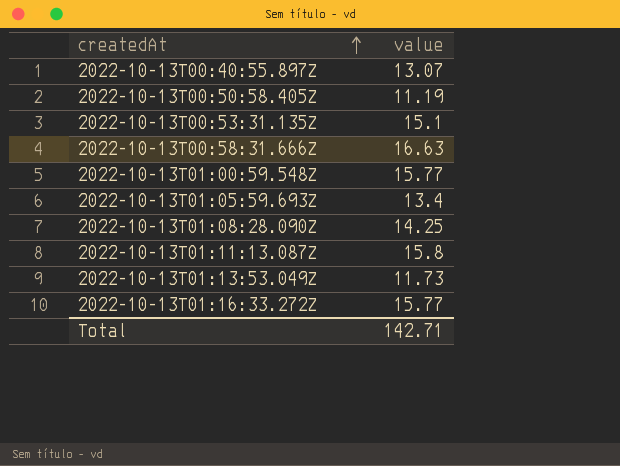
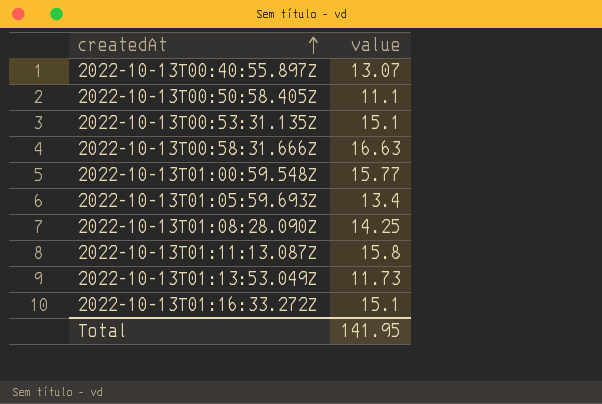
2022-10-13T00:50:58.405Z | value: 11.19 -> 11.1
2022-10-13T01:16:33.272Z | value: 15.77 -> 15.1
Total | value: 142.71 -> 141.95

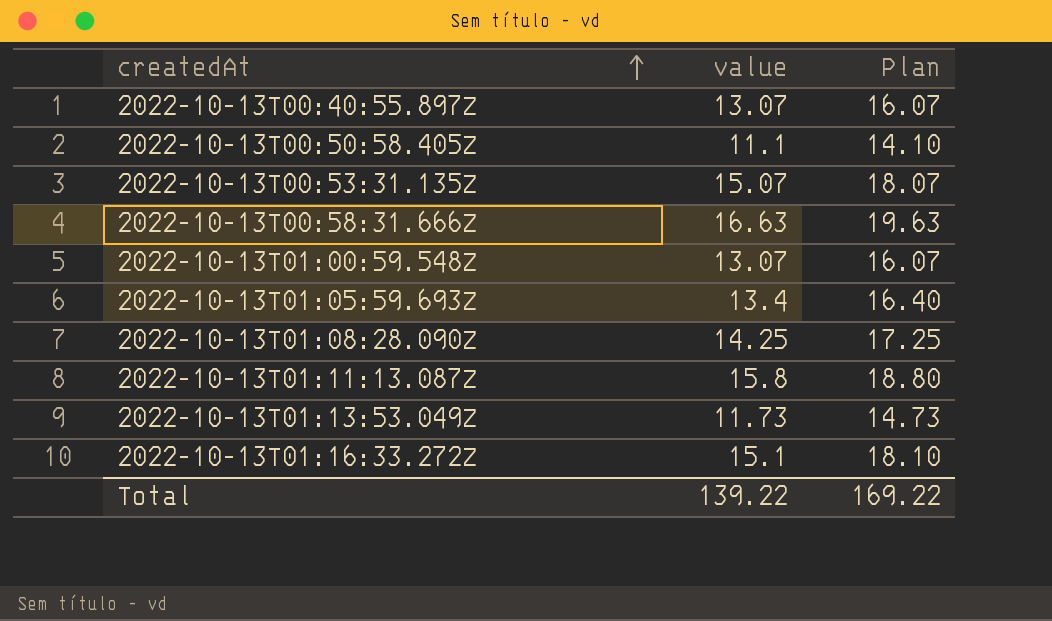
column Plan | formula: none -> [value] + 3
2022-10-13T00:53:31.135Z | value: 15.1 -> 15.07
2022-10-13T01:00:59.548Z | value: 15.77 -> 13.07
Total | value: 141.95 -> 139.22

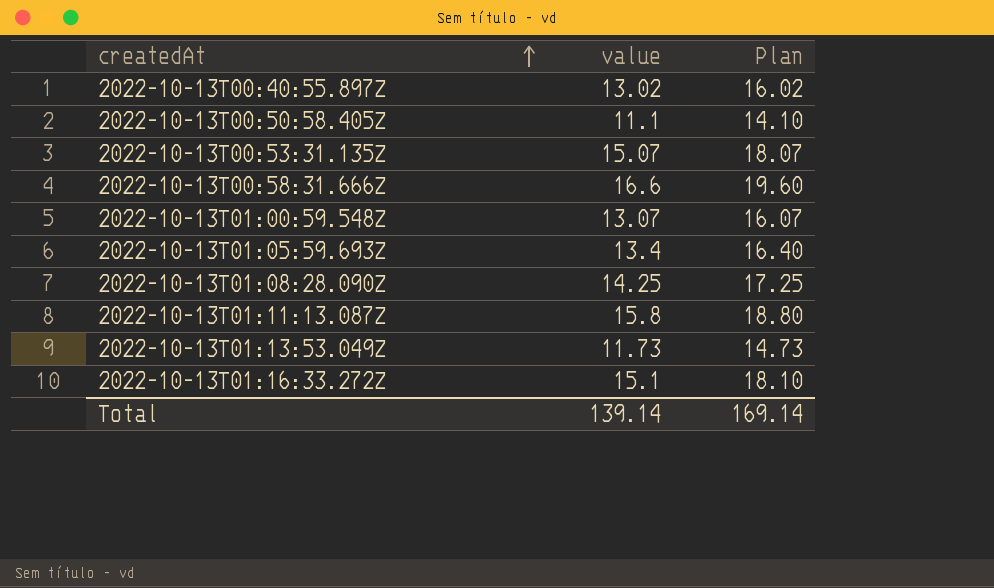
2022-10-13T00:40:55.897Z | value: 13.07 -> 13.02
2022-10-13T00:40:55.897Z | Plan: 16.07 -> 16.02
2022-10-13T00:58:31.666Z | value: 16.63 -> 16.6
2022-10-13T00:58:31.666Z | Plan: 19.63 -> 19.60
Total | value: 139.22 -> 139.14
Total | Plan: 169.22 -> 169.14

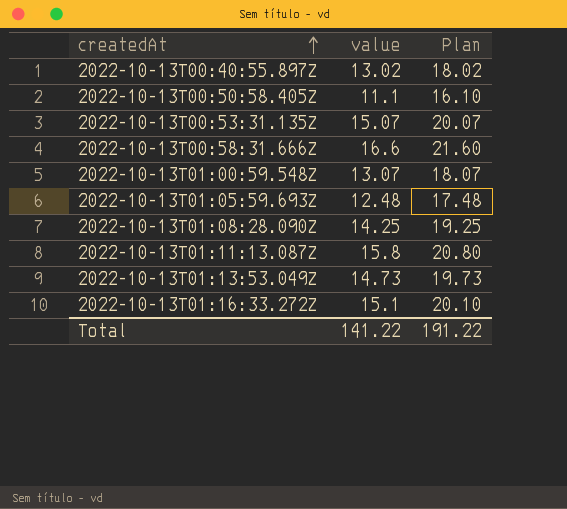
column Plan | formula: [value] + 3 -> [value] + 5
2022-10-13T01:05:59.693Z | value: 13.4 -> 12.48
2022-10-13T01:13:53.049Z | value: 11.73 -> 14.73
Total | value: 139.14 -> 141.22
Total | Plan: 169.14 -> 191.22

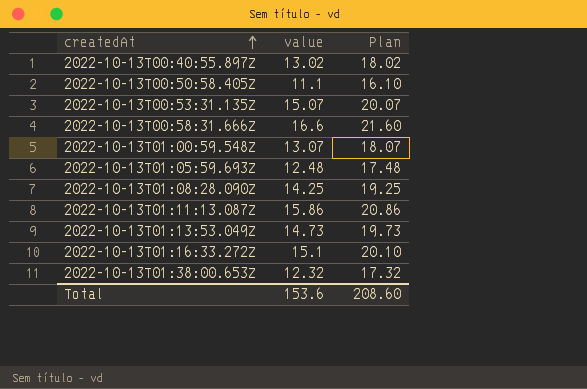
2022-10-13T01:11:13.087Z | value: 15.8 -> 15.86
2022-10-13T01:11:13.087Z | Plan: 20.80 -> 20.86
row 2022-10-13T01:38:00.653Z: none -> 12.32 | 17.32
Total | value: 141.22 -> 153.6
Total | Plan: 191.22 -> 208.60

